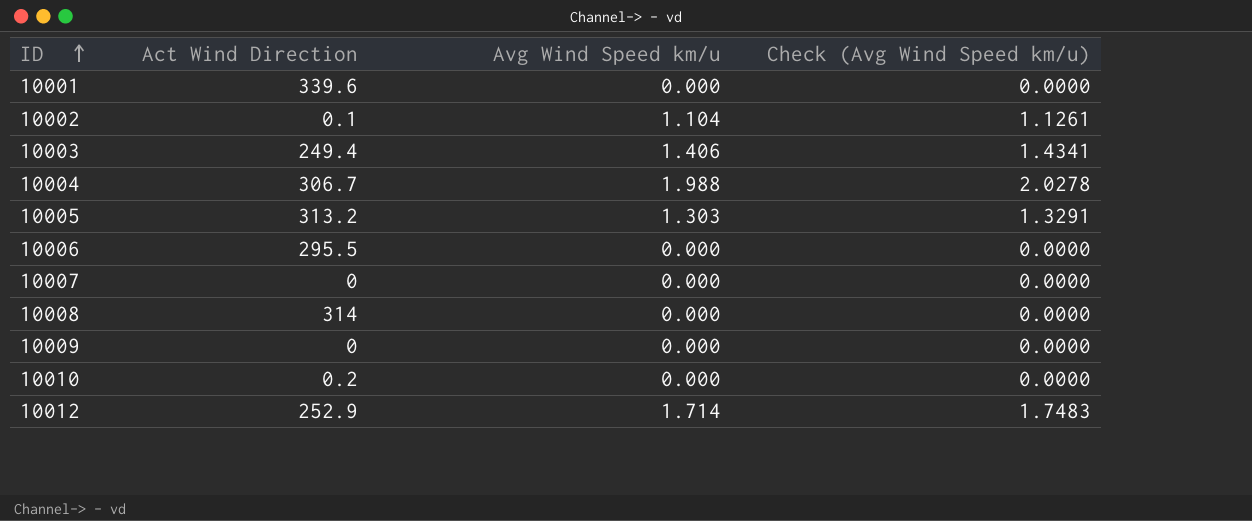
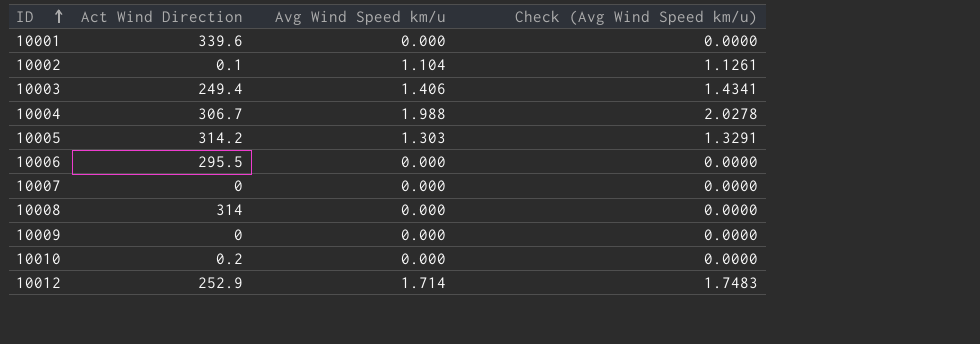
10005 | Act Wind Direction: 313.2 -> 314.2

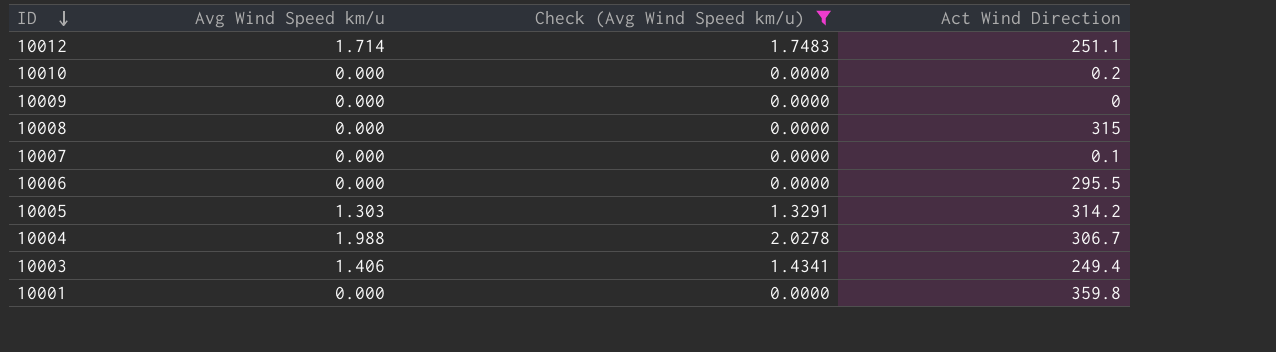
filter: none -> Check (Avg Wind Speed km/u) != 1.1261
row order: ID ascending -> ID descending
column Act Wind Direction | position: 2 -> 4
10012 | Act Wind Direction: 252.9 -> 251.1
10008 | Act Wind Direction: 314 -> 315
10007 | Act Wind Direction: 0 -> 0.1
10001 | Act Wind Direction: 339.6 -> 359.8

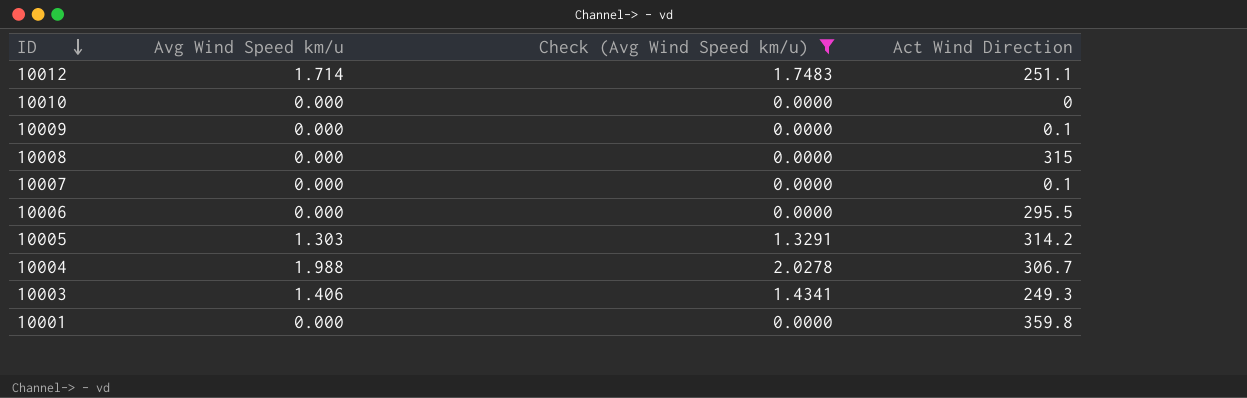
10010 | Act Wind Direction: 0.2 -> 0
10009 | Act Wind Direction: 0 -> 0.1
10003 | Act Wind Direction: 249.4 -> 249.3

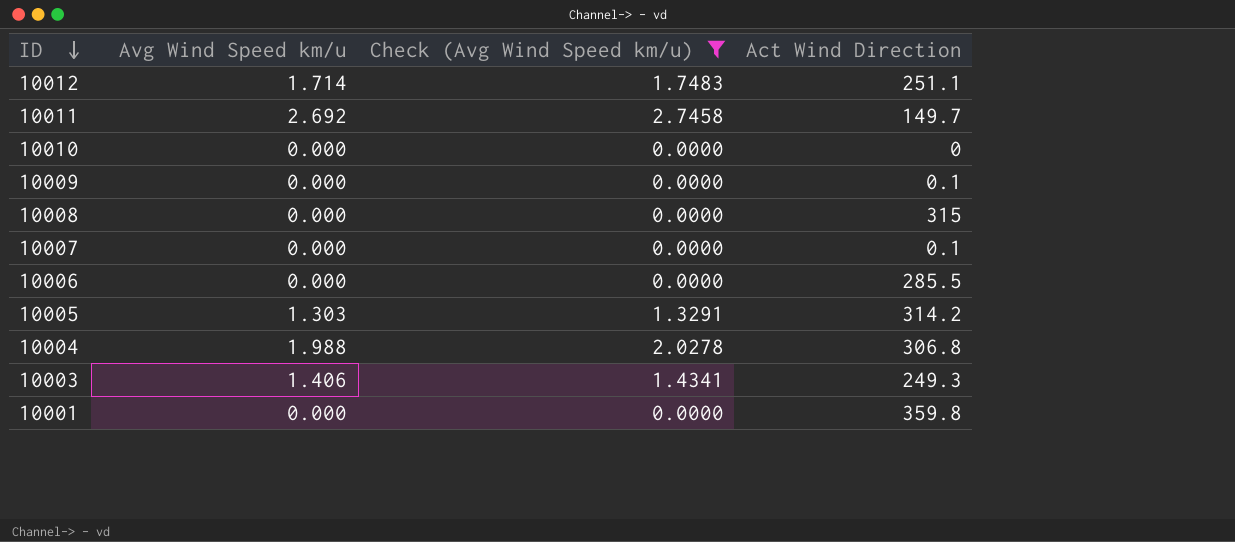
row 10011: none -> 2.692 | 2.7458 | 149.7
10006 | Act Wind Direction: 295.5 -> 285.5
10004 | Act Wind Direction: 306.7 -> 306.8

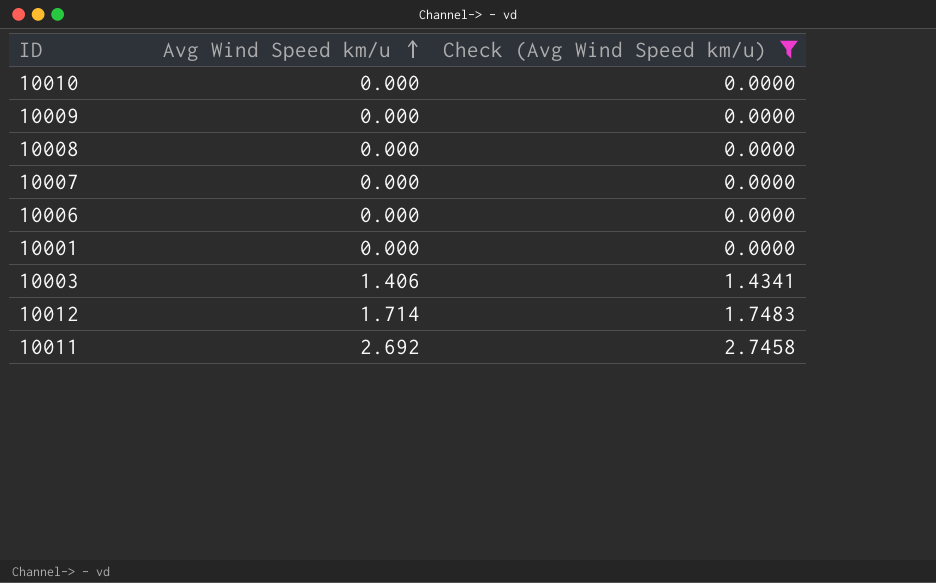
row order: ID descending -> Avg Wind Speed km/u ascending
column Act Wind Direction | position: 4 -> none
row 10005: 1.303 | 1.3291 | 314.2 -> none
row 10004: 1.988 | 2.0278 | 306.8 -> none

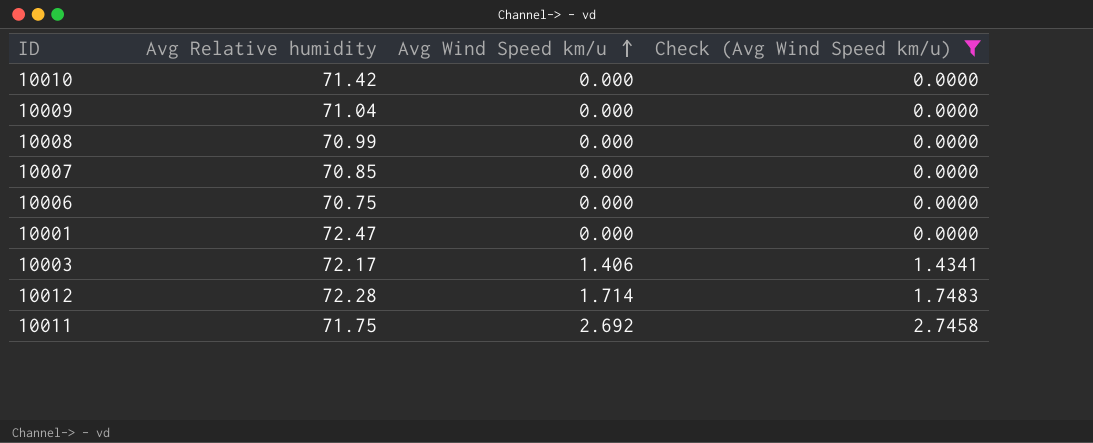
column Avg Relative humidity | position: none -> 2

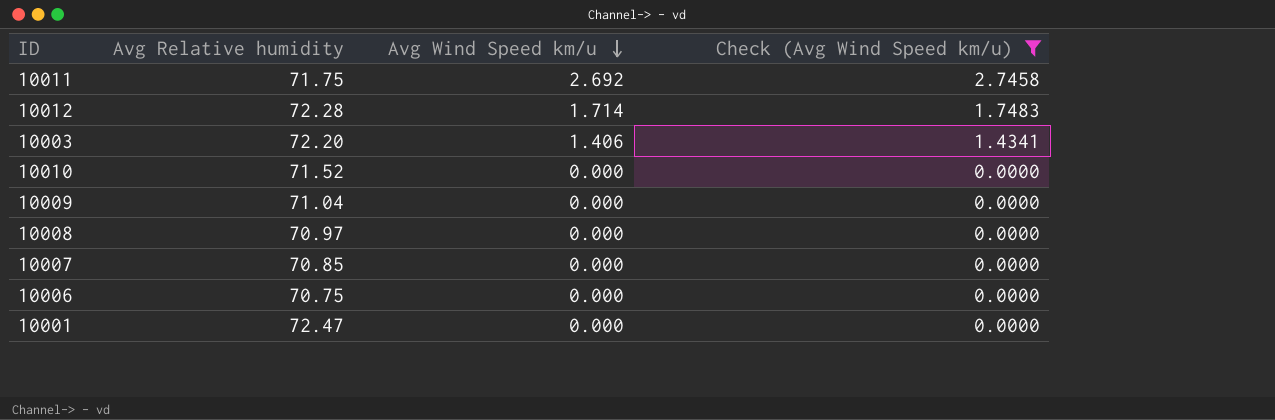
row order: Avg Wind Speed km/u ascending -> Avg Wind Speed km/u descending
10003 | Avg Relative humidity: 72.17 -> 72.20
10010 | Avg Relative humidity: 71.42 -> 71.52
10008 | Avg Relative humidity: 70.99 -> 70.97

